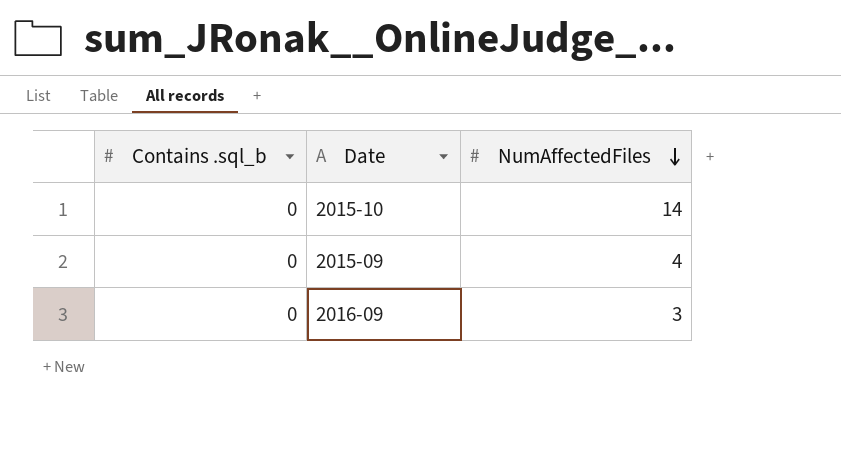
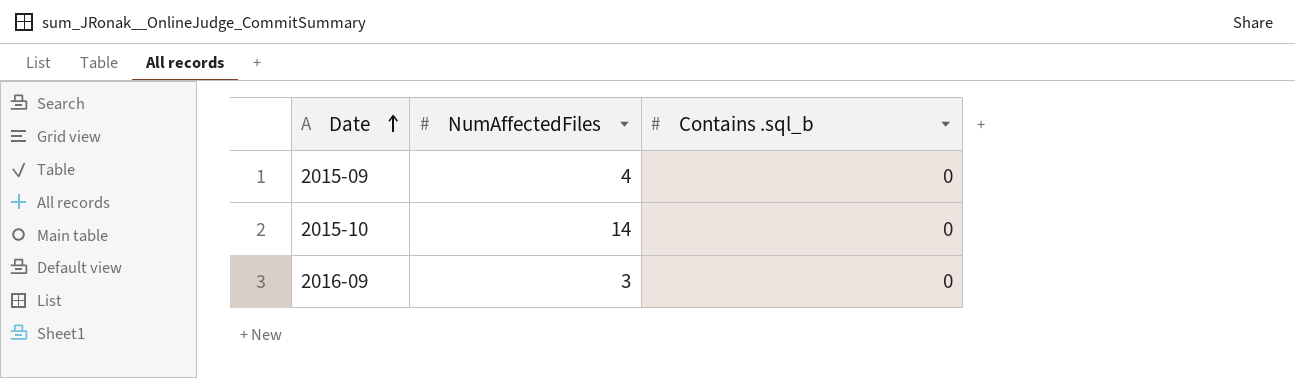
row order: NumAffectedFiles descending -> Date ascending
column Contains .sql_b | position: 1 -> 3

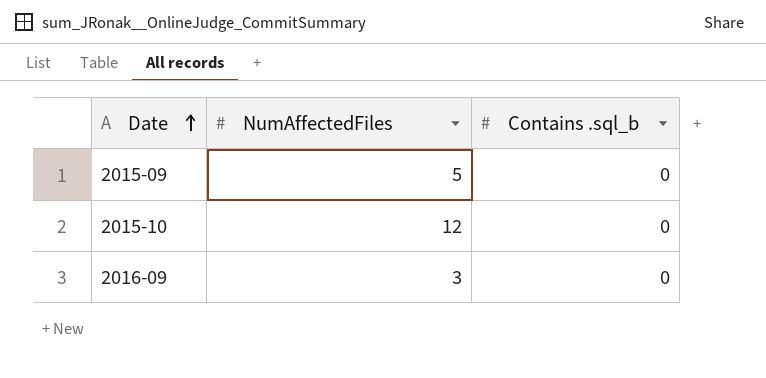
2015-09 | NumAffectedFiles: 4 -> 5
2015-10 | NumAffectedFiles: 14 -> 12

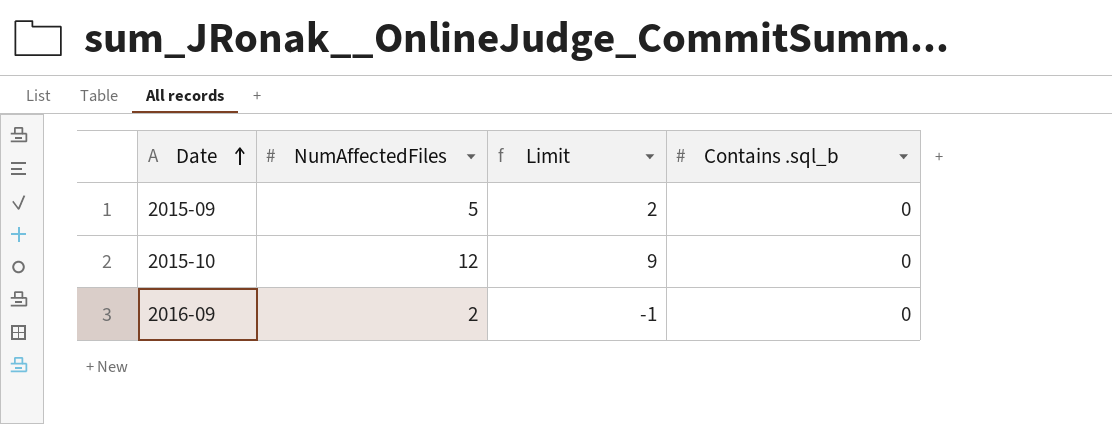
column Limit | formula: none -> [NumAffectedFiles] - 3
2016-09 | NumAffectedFiles: 3 -> 2

